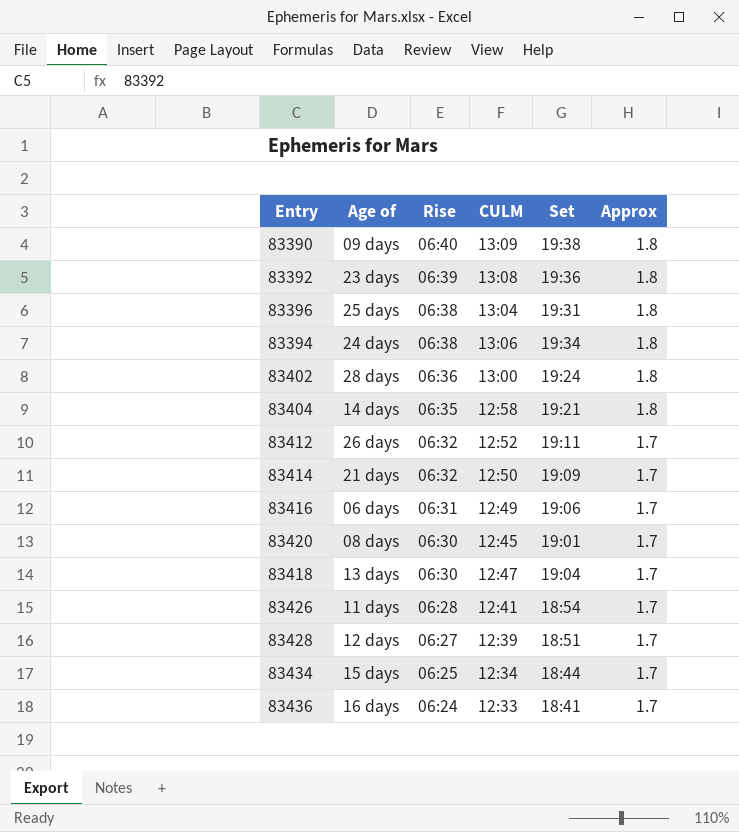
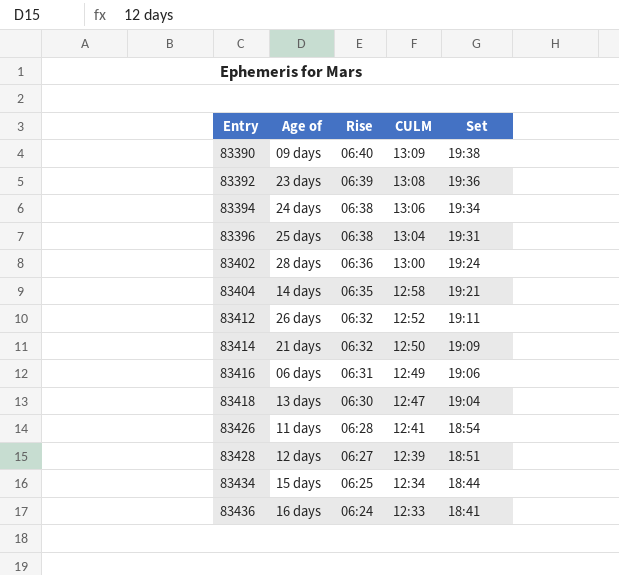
row order: Rise descending -> Entry ascending
column Approx | position: 6 -> none
row 83420: 08 days | 06:30 | 12:45 | 19:01 | 1.7 -> none

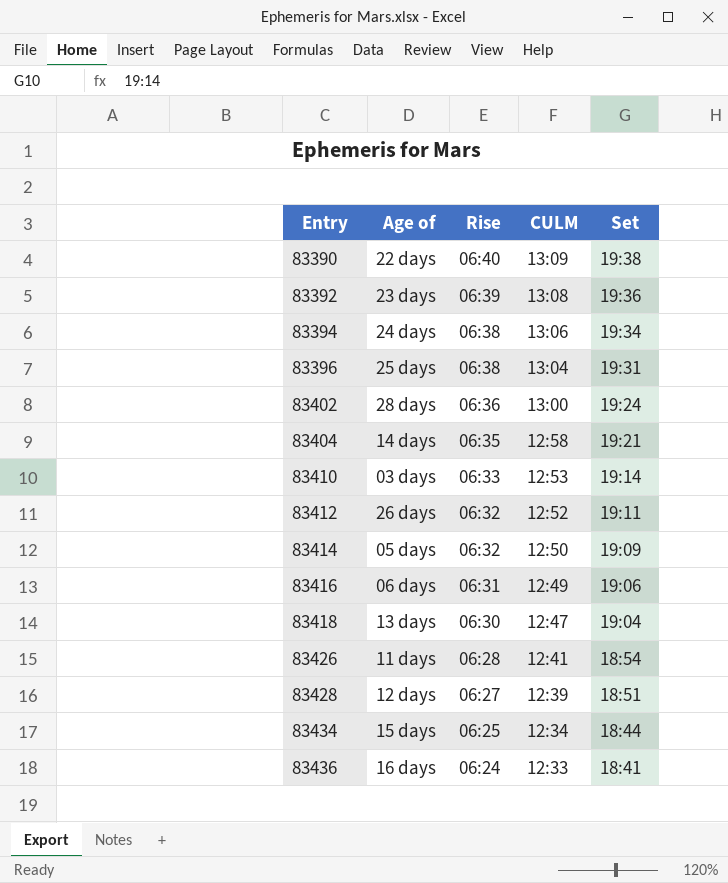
83390 | Age of: 09 days -> 22 days
row 83410: none -> 03 days | 06:33 | 12:53 | 19:14
83414 | Age of: 21 days -> 05 days

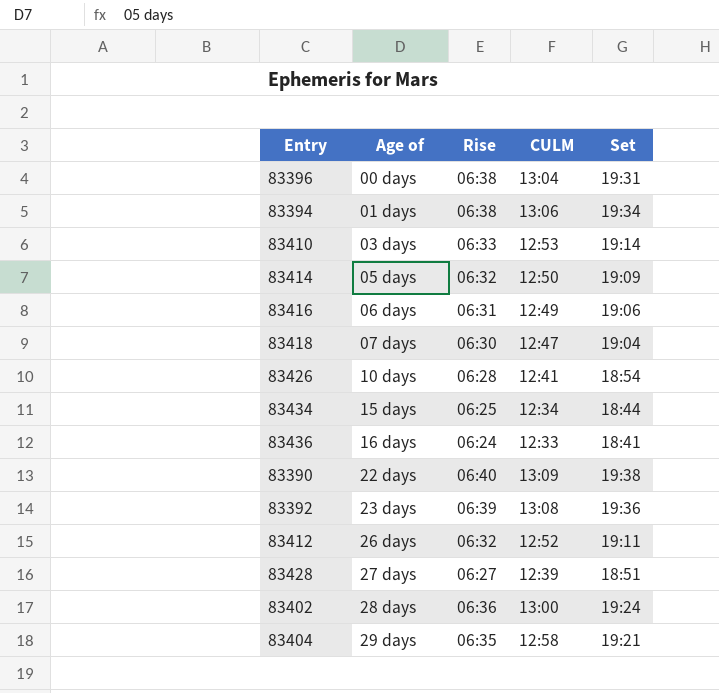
row order: Entry ascending -> Age of ascending
83396 | Age of: 25 days -> 00 days
83394 | Age of: 24 days -> 01 days
83418 | Age of: 13 days -> 07 days
83426 | Age of: 11 days -> 10 days
83428 | Age of: 12 days -> 27 days
83404 | Age of: 14 days -> 29 days

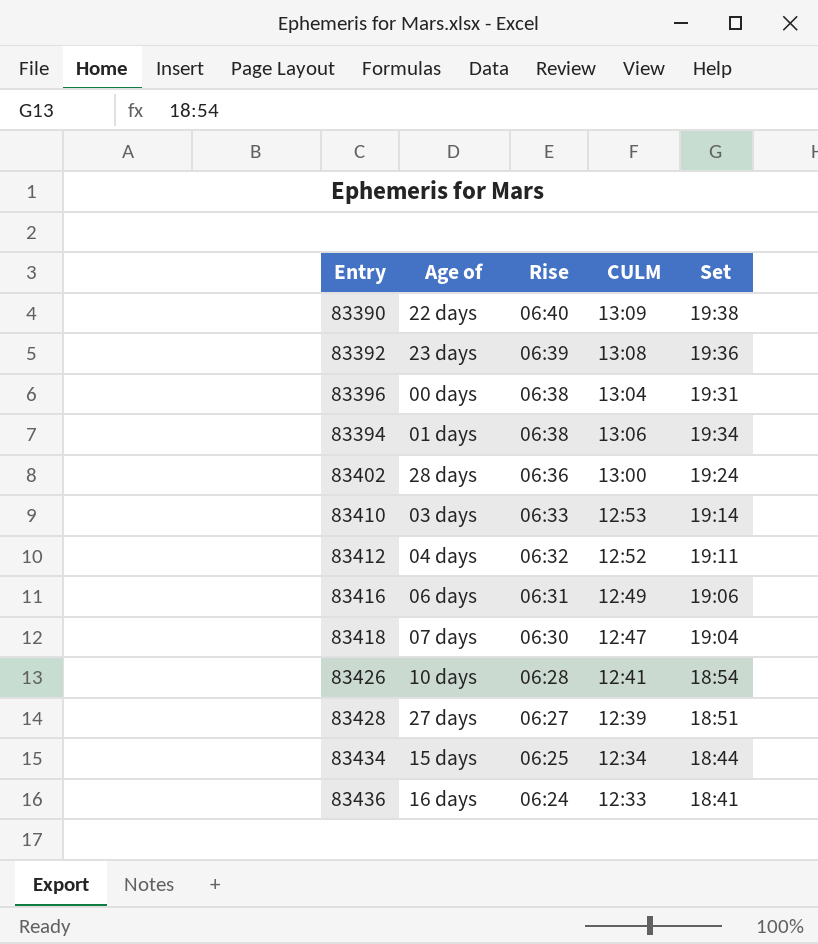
row order: Age of ascending -> Rise descending
row 83414: 05 days | 06:32 | 12:50 | 19:09 -> none
row 83404: 29 days | 06:35 | 12:58 | 19:21 -> none
83412 | Age of: 26 days -> 04 days

